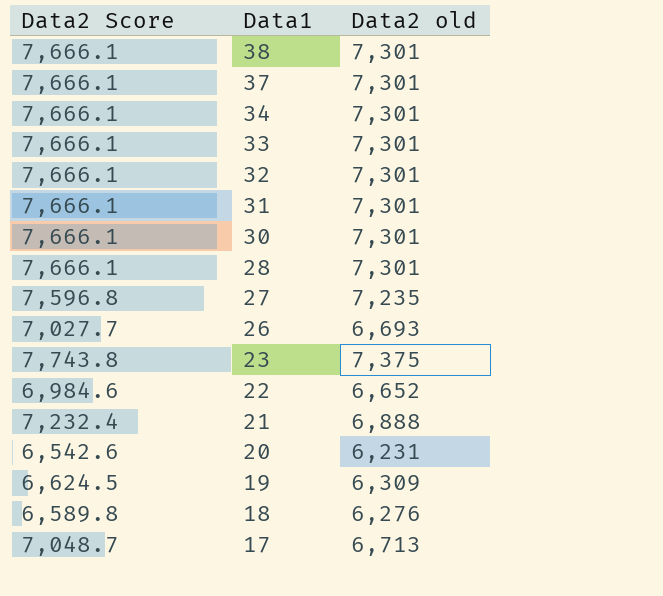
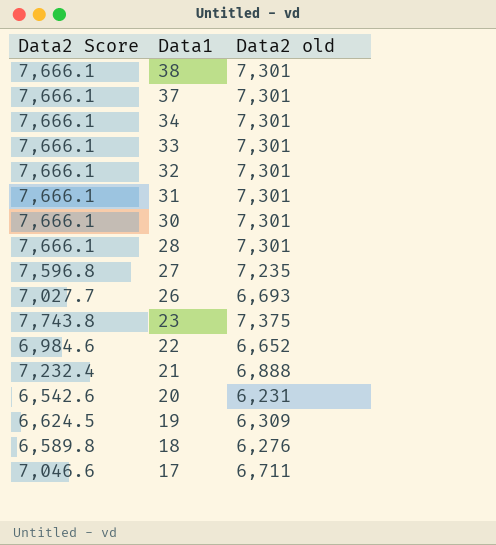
17 | Data2 Score: 7,048.7 -> 7,046.6
17 | Data2 old: 6,713 -> 6,711

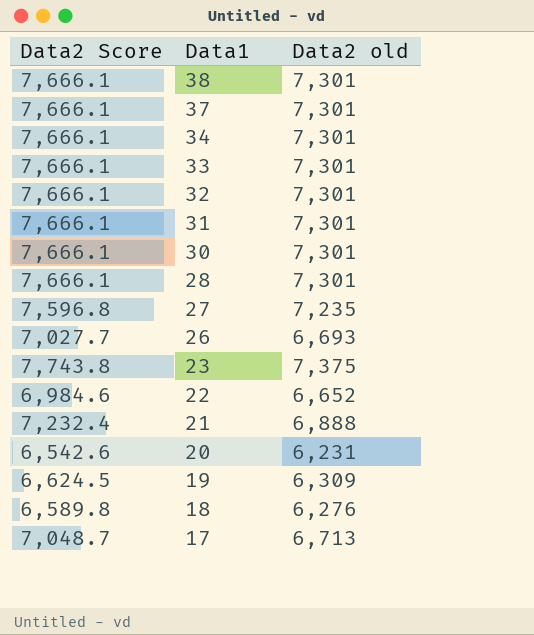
17 | Data2 Score: 7,046.6 -> 7,048.7
17 | Data2 old: 6,711 -> 6,713

